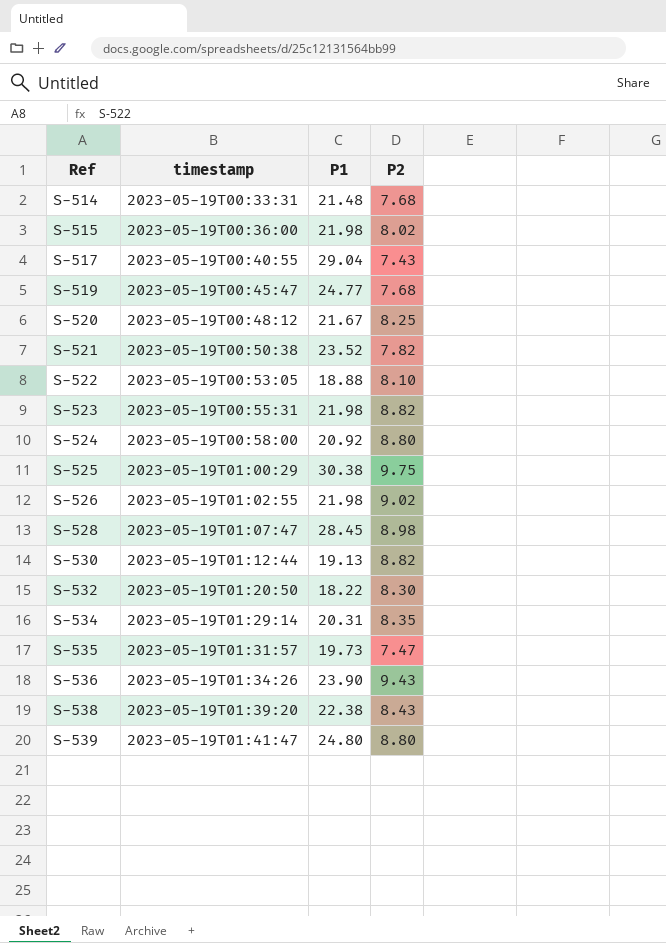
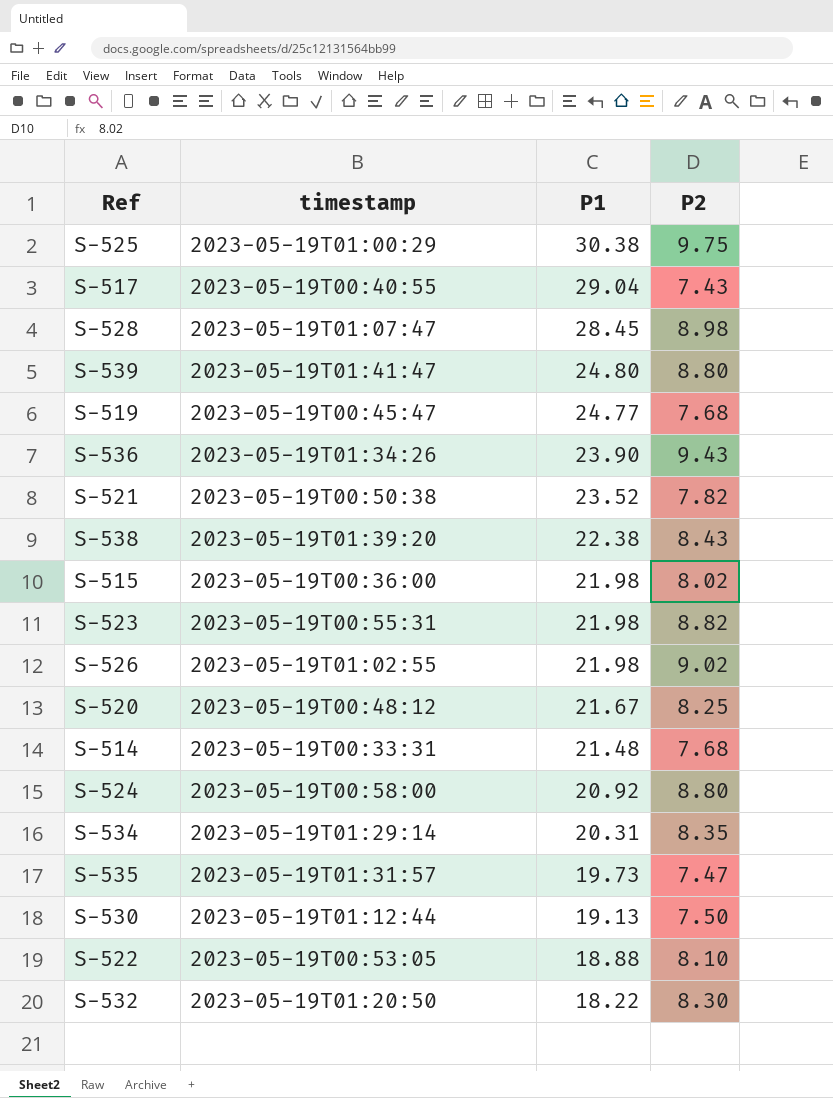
row order: Ref ascending -> P1 descending
S-530 | P2: 8.82 -> 7.50

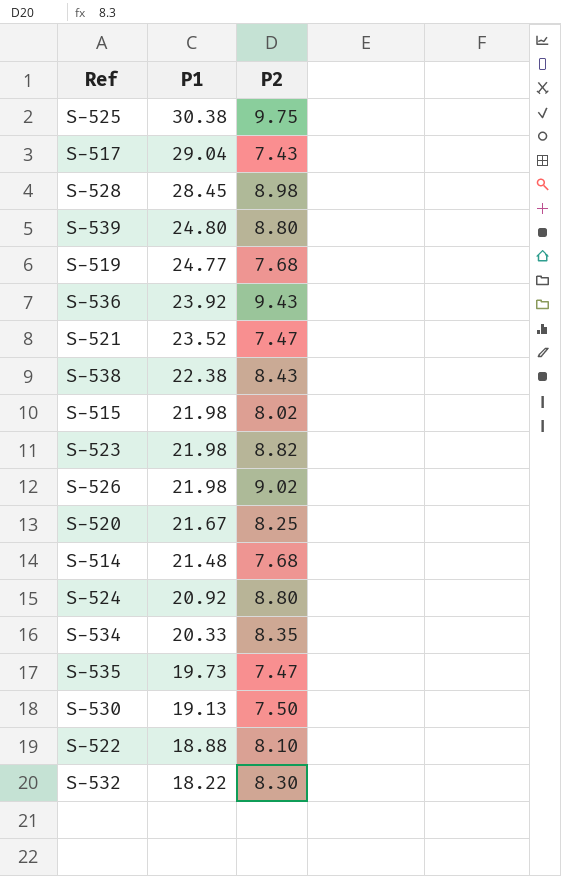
column timestamp | position: 2 -> none
S-536 | P1: 23.90 -> 23.92
S-521 | P2: 7.82 -> 7.47
S-534 | P1: 20.31 -> 20.33

